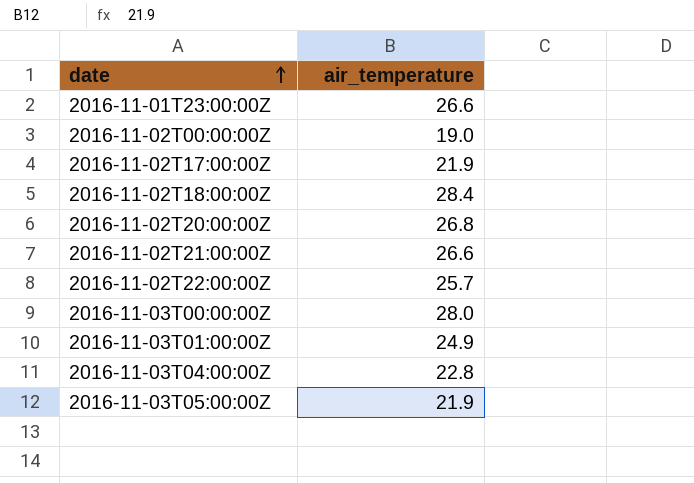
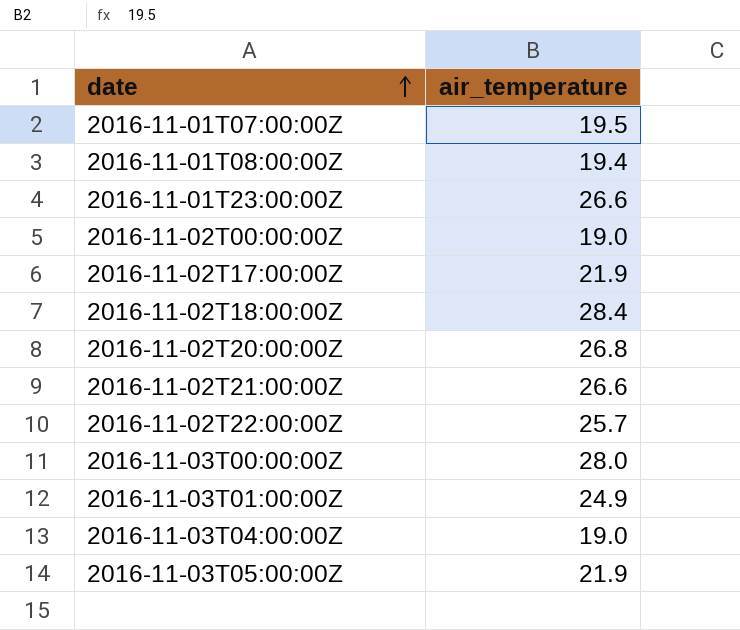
row 2016-11-01T07:00:00Z: none -> 19.5
row 2016-11-01T08:00:00Z: none -> 19.4
2016-11-03T04:00:00Z | air_temperature: 22.8 -> 19.0

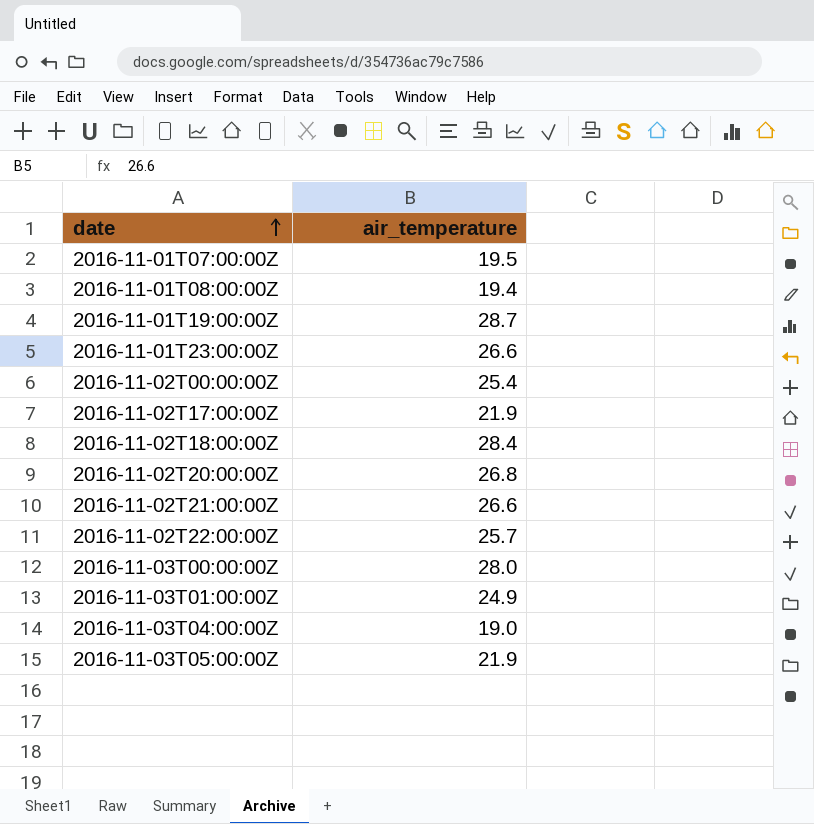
row 2016-11-01T19:00:00Z: none -> 28.7
2016-11-02T00:00:00Z | air_temperature: 19.0 -> 25.4

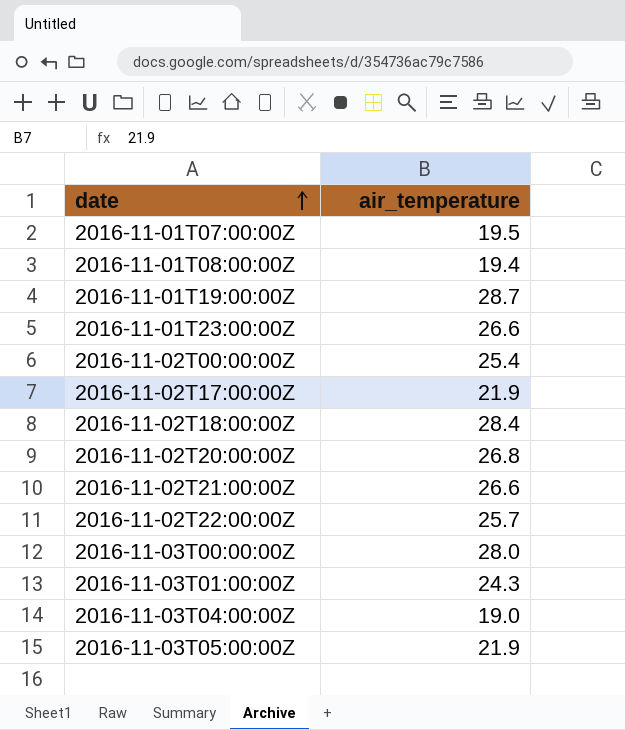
2016-11-03T01:00:00Z | air_temperature: 24.9 -> 24.3

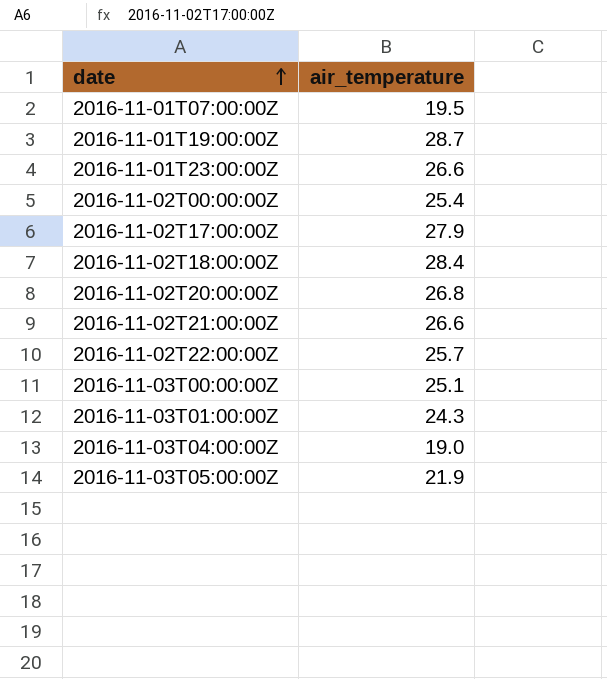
row 2016-11-01T08:00:00Z: 19.4 -> none
2016-11-02T17:00:00Z | air_temperature: 21.9 -> 27.9
2016-11-03T00:00:00Z | air_temperature: 28.0 -> 25.1

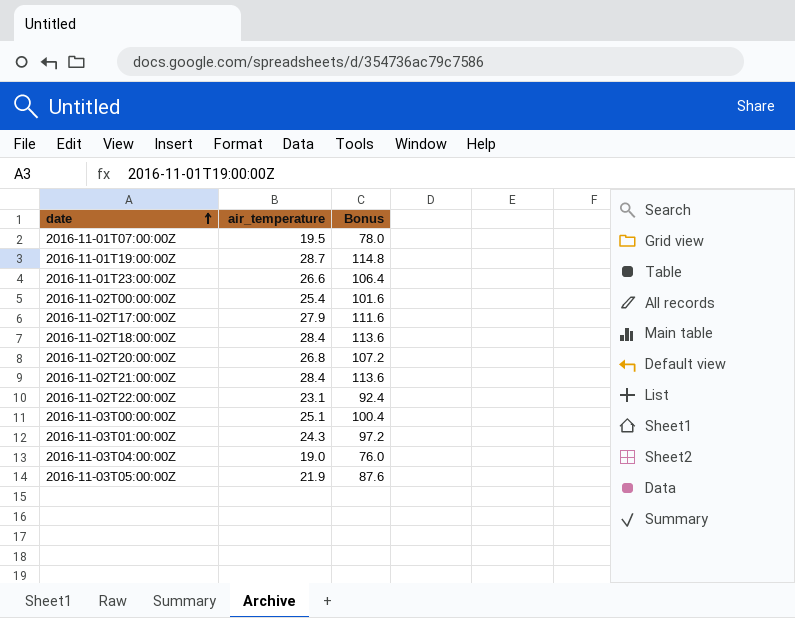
column Bonus | formula: none -> [air_temperature] * 4
2016-11-02T21:00:00Z | air_temperature: 26.6 -> 28.4
2016-11-02T22:00:00Z | air_temperature: 25.7 -> 23.1

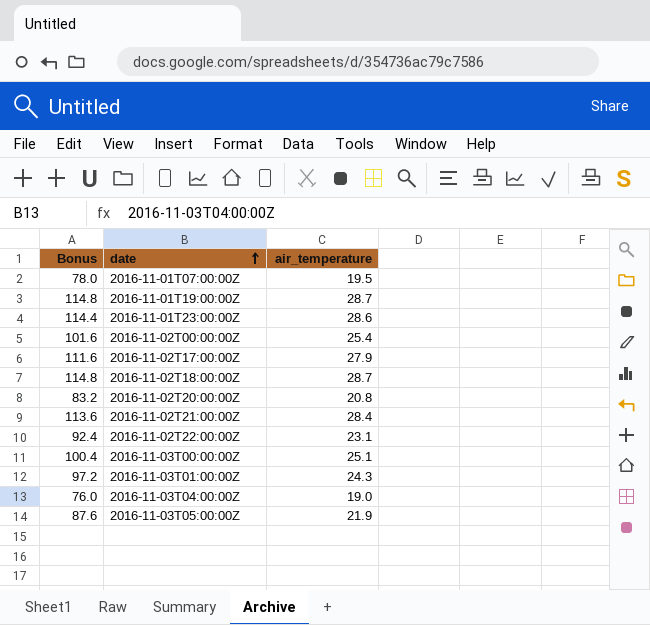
column Bonus | position: 3 -> 1
2016-11-01T23:00:00Z | Bonus: 106.4 -> 114.4
2016-11-01T23:00:00Z | air_temperature: 26.6 -> 28.6
2016-11-02T18:00:00Z | Bonus: 113.6 -> 114.8
2016-11-02T18:00:00Z | air_temperature: 28.4 -> 28.7
2016-11-02T20:00:00Z | Bonus: 107.2 -> 83.2
2016-11-02T20:00:00Z | air_temperature: 26.8 -> 20.8

